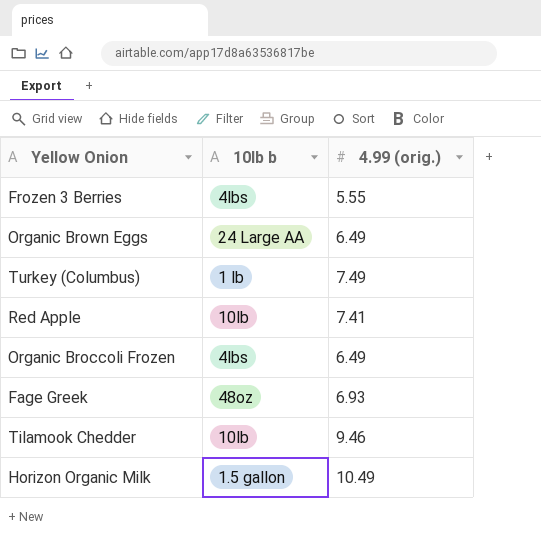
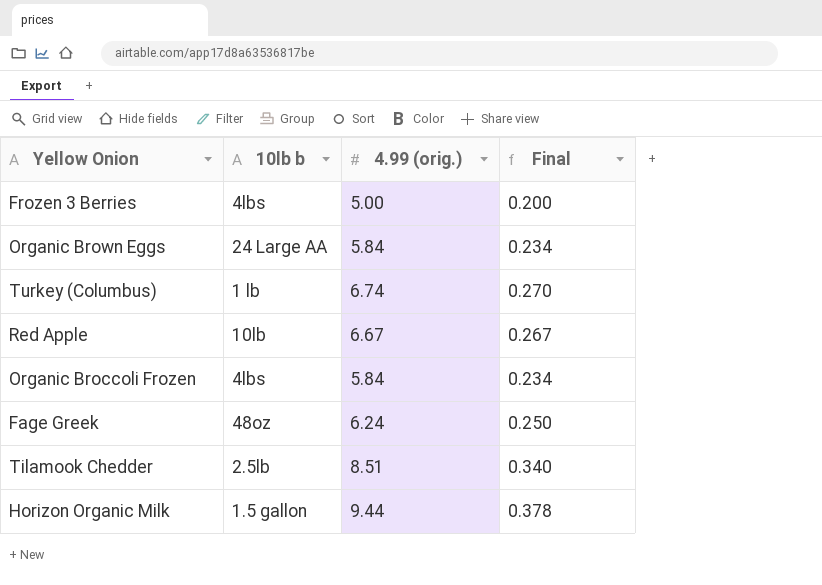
column Final | formula: none -> [4.99 (orig.)] * 0.04
Frozen 3 Berries | 4.99 (orig.): 5.55 -> 5.00
Organic Brown Eggs | 4.99 (orig.): 6.49 -> 5.84
Turkey (Columbus) | 4.99 (orig.): 7.49 -> 6.74
Red Apple | 4.99 (orig.): 7.41 -> 6.67
Organic Broccoli Frozen | 4.99 (orig.): 6.49 -> 5.84
Fage Greek | 4.99 (orig.): 6.93 -> 6.24
Tilamook Chedder | 10lb b: 10lb -> 2.5lb
Tilamook Chedder | 4.99 (orig.): 9.46 -> 8.51
Horizon Organic Milk | 4.99 (orig.): 10.49 -> 9.44

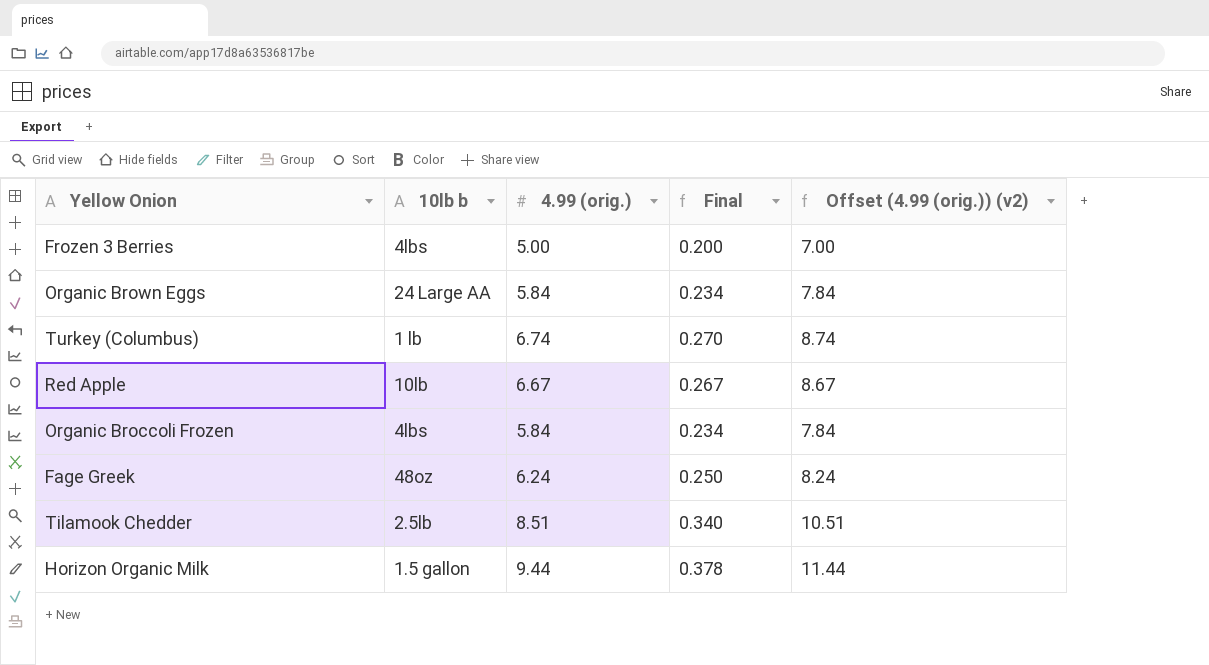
column Offset (4.99 (orig.)) (v2) | formula: none -> [4.99 (orig.)] + 2

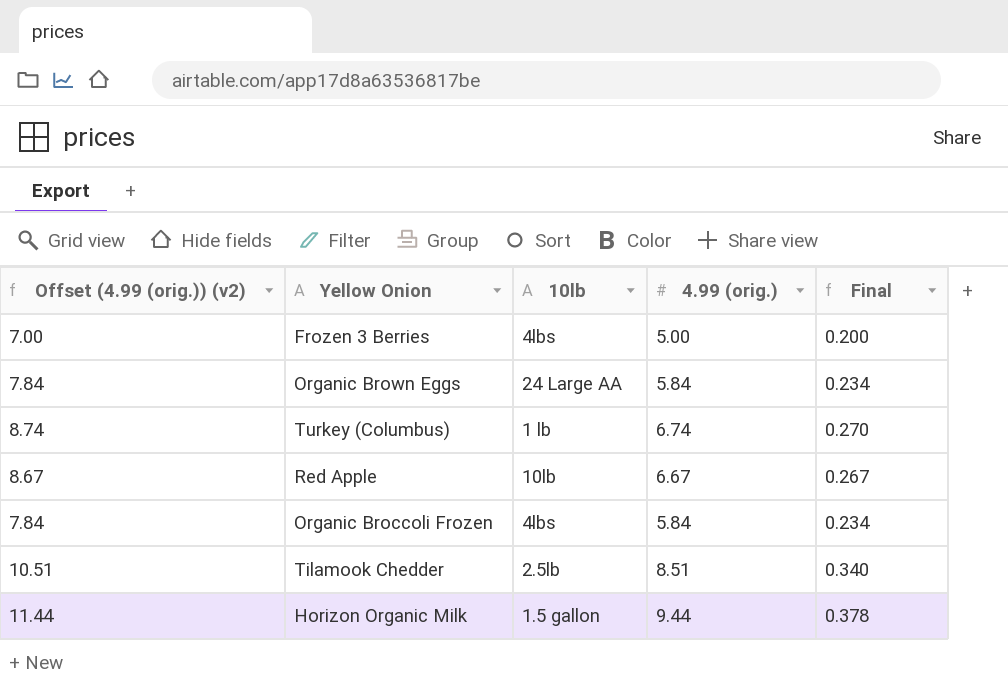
column Offset (4.99 (orig.)) (v2) | position: 5 -> 1
column name: 10lb b -> 10lb
row Fage Greek: 48oz | 6.24 | 0.250 | 8.24 -> none

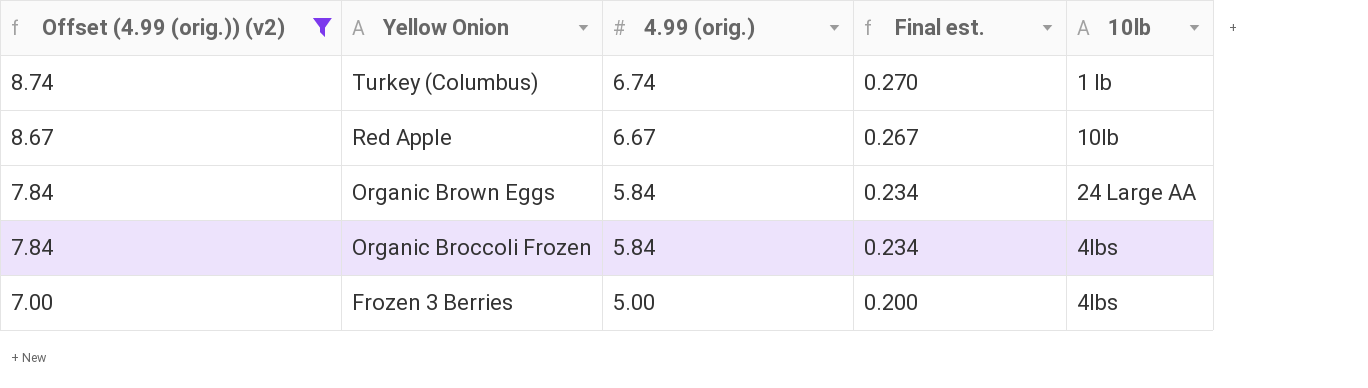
filter: none -> Offset (4.99 (orig.)) (v2) <= 8.74
row order: none -> Offset (4.99 (orig.)) (v2) descending
column name: Final -> Final est.
column 10lb | position: 3 -> 5

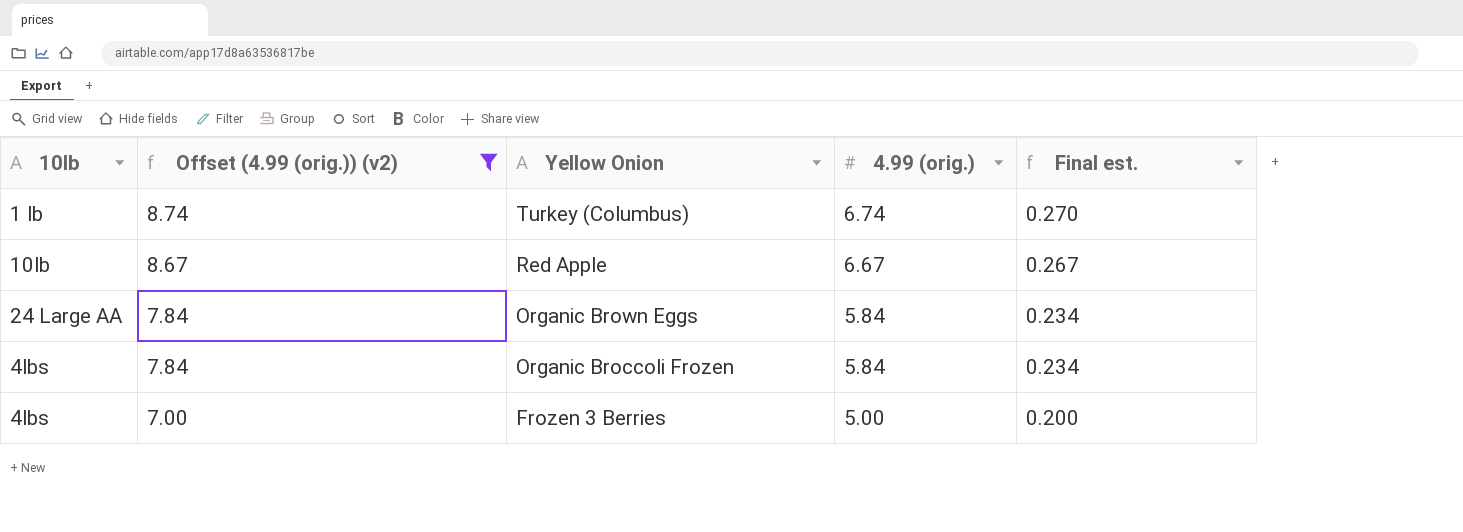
column 10lb | position: 5 -> 1

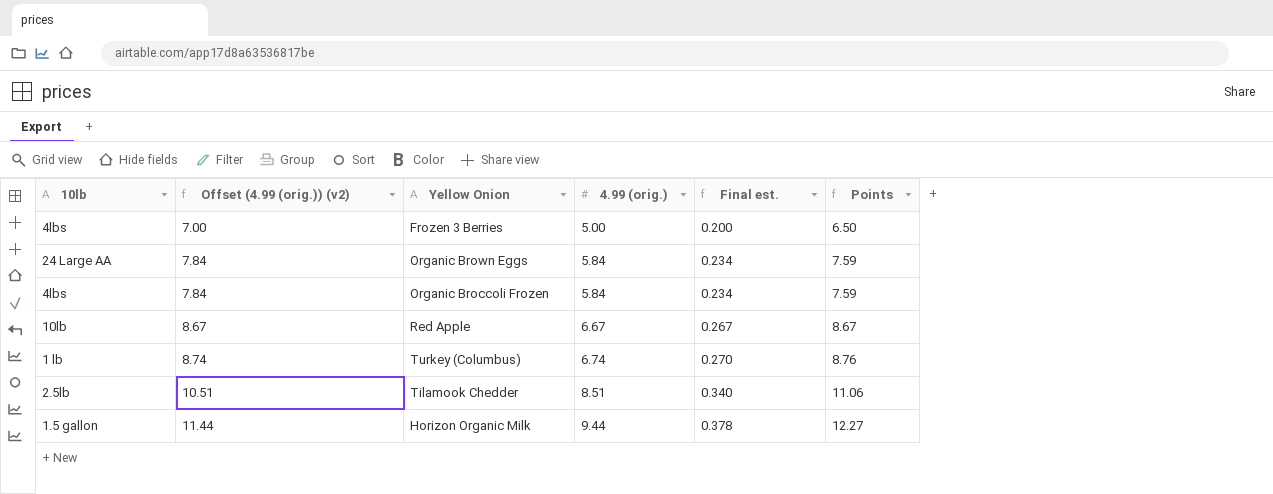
filter: Offset (4.99 (orig.)) (v2) <= 8.74 -> none
row order: Offset (4.99 (orig.)) (v2) descending -> Offset (4.99 (orig.)) (v2) ascending
column Points | formula: none -> [4.99 (orig.)] * 1.3

